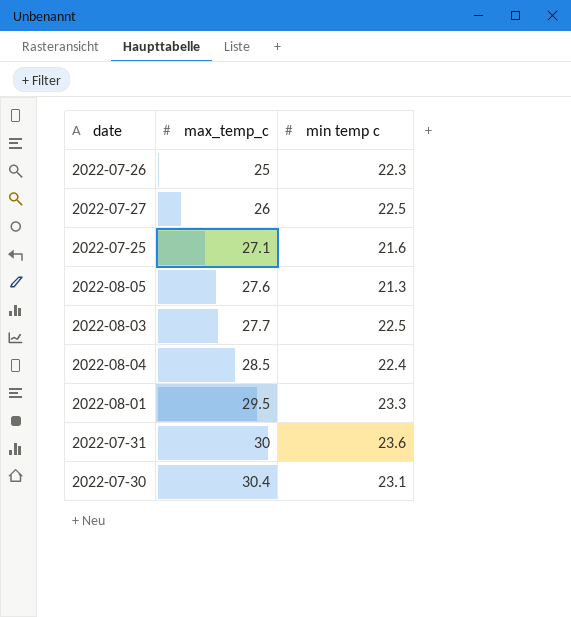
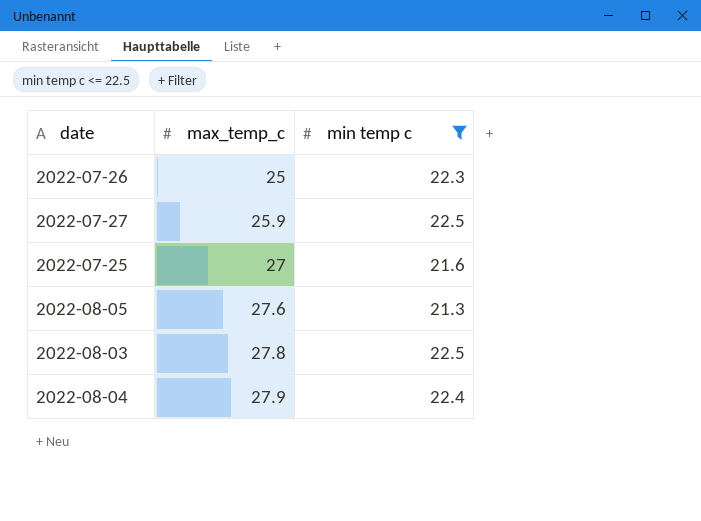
filter: none -> min temp c <= 22.5
2022-07-27 | max_temp_c: 26 -> 25.9
2022-07-25 | max_temp_c: 27.1 -> 27
2022-08-03 | max_temp_c: 27.7 -> 27.8
2022-08-04 | max_temp_c: 28.5 -> 27.9

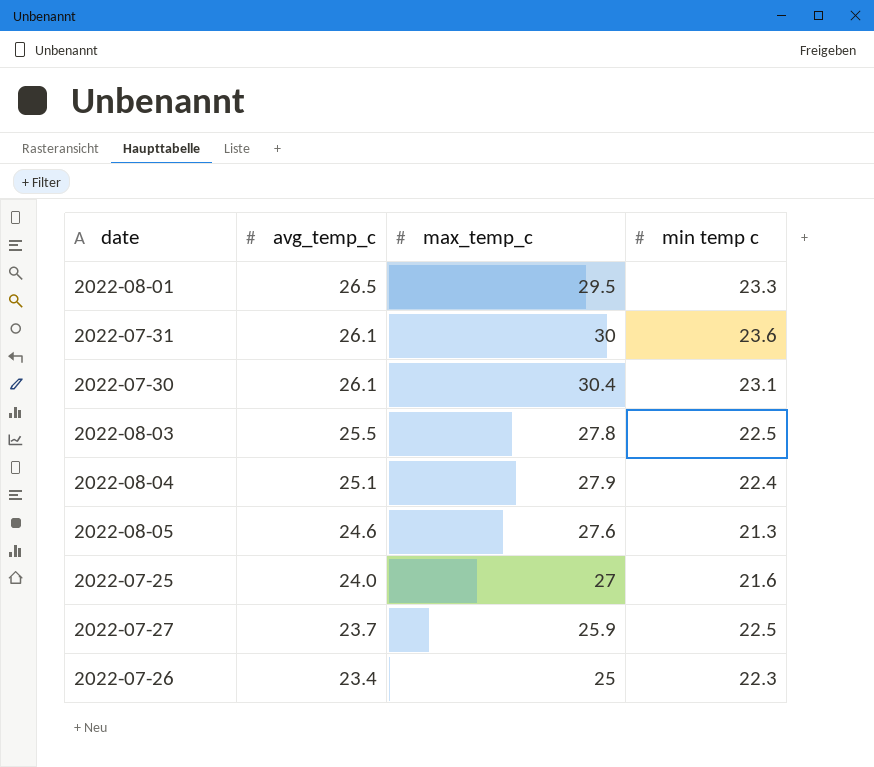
filter: min temp c <= 22.5 -> none
row order: max_temp_c ascending -> avg_temp_c descending
column avg_temp_c | position: none -> 2

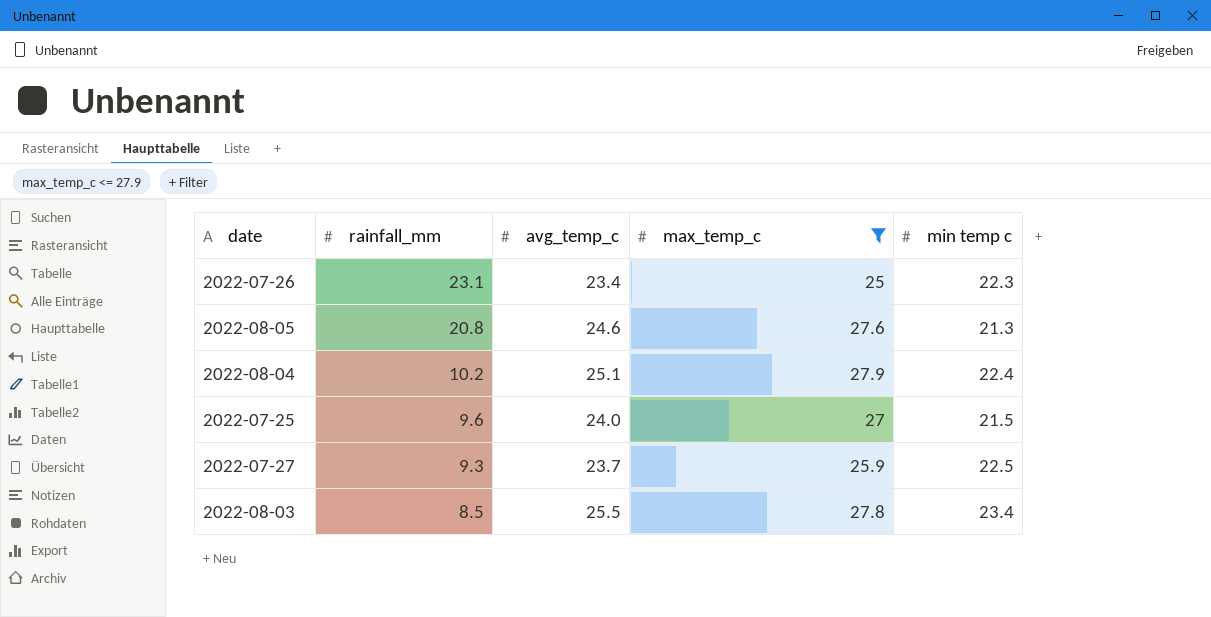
filter: none -> max_temp_c <= 27.9
row order: avg_temp_c descending -> rainfall_mm descending
column rainfall_mm | position: none -> 2
2022-07-25 | min temp c: 21.6 -> 21.5
2022-08-03 | min temp c: 22.5 -> 23.4

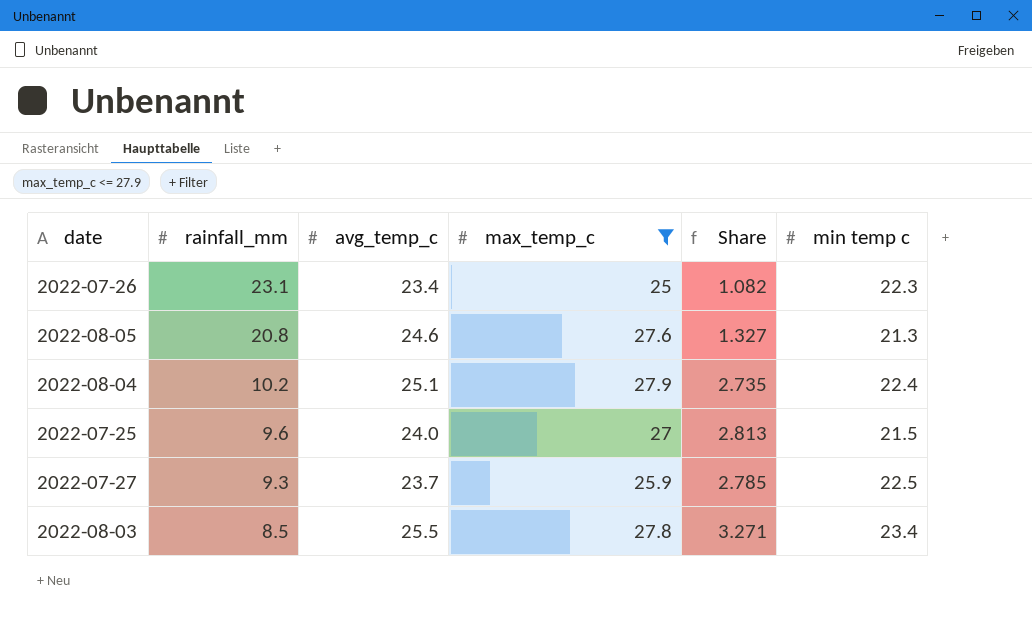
column Share | formula: none -> [max_temp_c] / [rainfall_mm]

